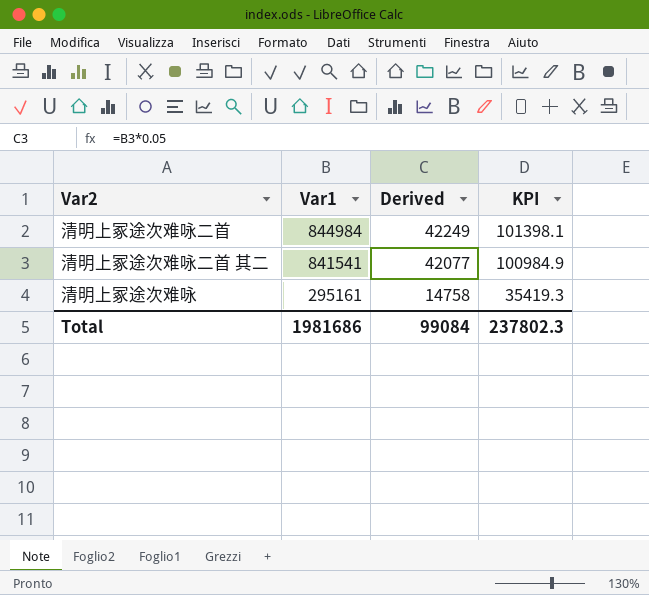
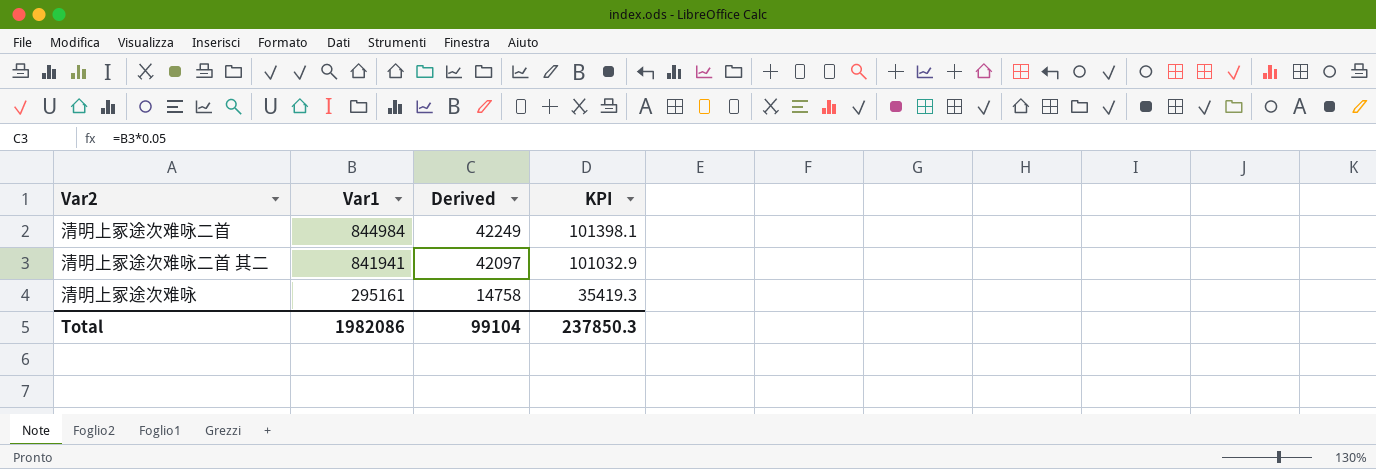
清明上冢途次难咏二首 其二 | Var1: 841541 -> 841941
清明上冢途次难咏二首 其二 | Derived: 42077 -> 42097
清明上冢途次难咏二首 其二 | KPI: 100984.9 -> 101032.9
Total | Var1: 1981686 -> 1982086
Total | Derived: 99084 -> 99104
Total | KPI: 237802.3 -> 237850.3

